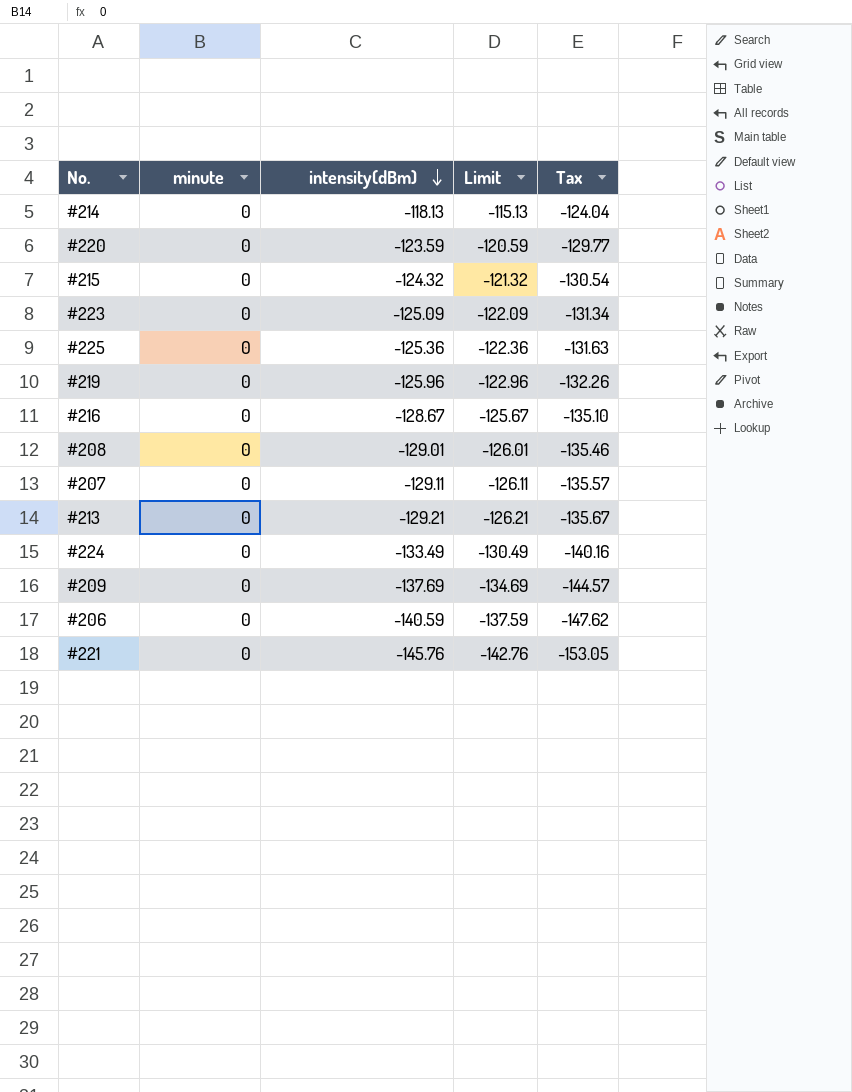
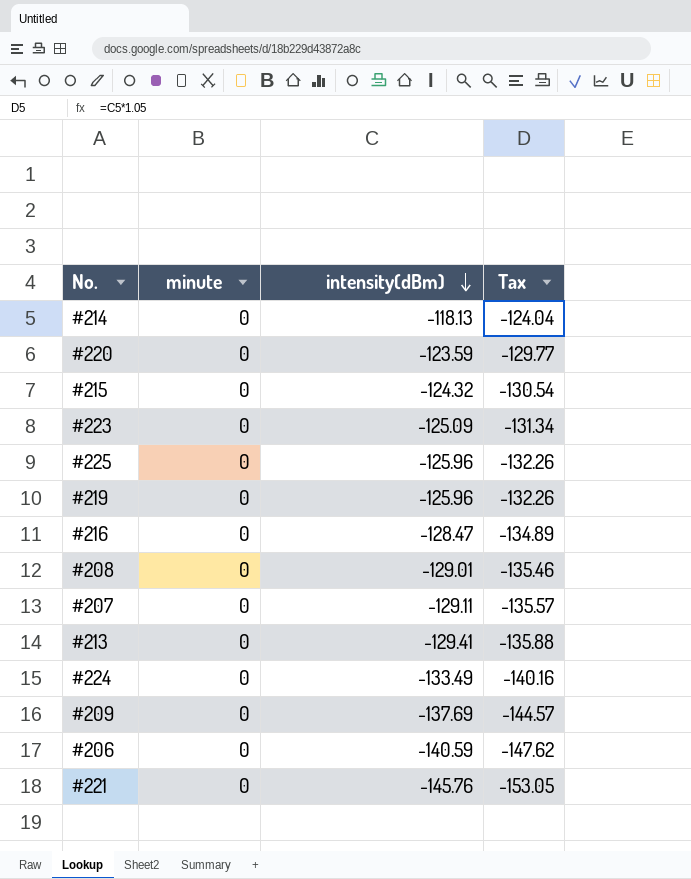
column Limit | formula: [intensity(dBm)] + 3 -> none
#225 | intensity(dBm): -125.36 -> -125.96
#225 | Tax: -131.63 -> -132.26
#216 | intensity(dBm): -128.67 -> -128.47
#216 | Tax: -135.10 -> -134.89
#213 | intensity(dBm): -129.21 -> -129.41
#213 | Tax: -135.67 -> -135.88

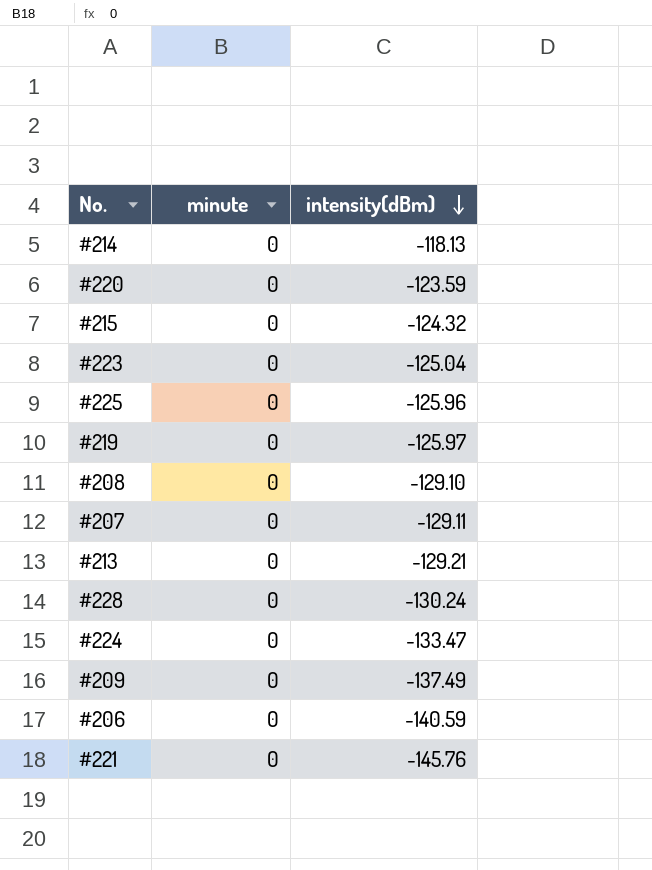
column Tax | formula: [intensity(dBm)] * 1.05 -> none
row #216: 0 | -128.47 | -134.89 -> none
#223 | intensity(dBm): -125.09 -> -125.04
#219 | intensity(dBm): -125.96 -> -125.97
#208 | intensity(dBm): -129.01 -> -129.10
#213 | intensity(dBm): -129.41 -> -129.21
row #228: none -> 0 | -130.24
#224 | intensity(dBm): -133.49 -> -133.47
#209 | intensity(dBm): -137.69 -> -137.49

